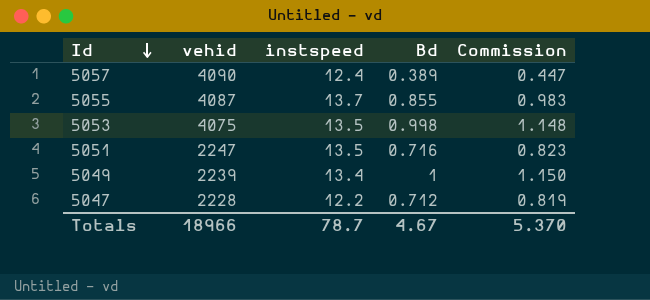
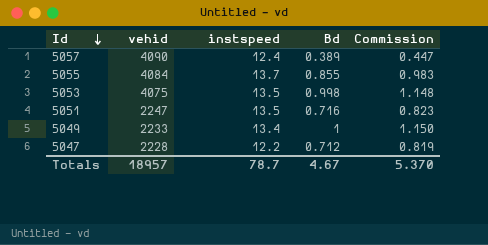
5055 | vehid: 4087 -> 4084
5049 | vehid: 2239 -> 2233
Totals | vehid: 18966 -> 18957

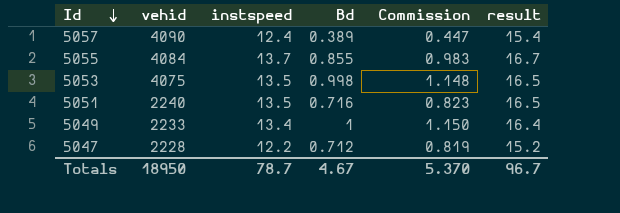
column result | formula: none -> [instspeed] + 3
5051 | vehid: 2247 -> 2240
Totals | vehid: 18957 -> 18950

